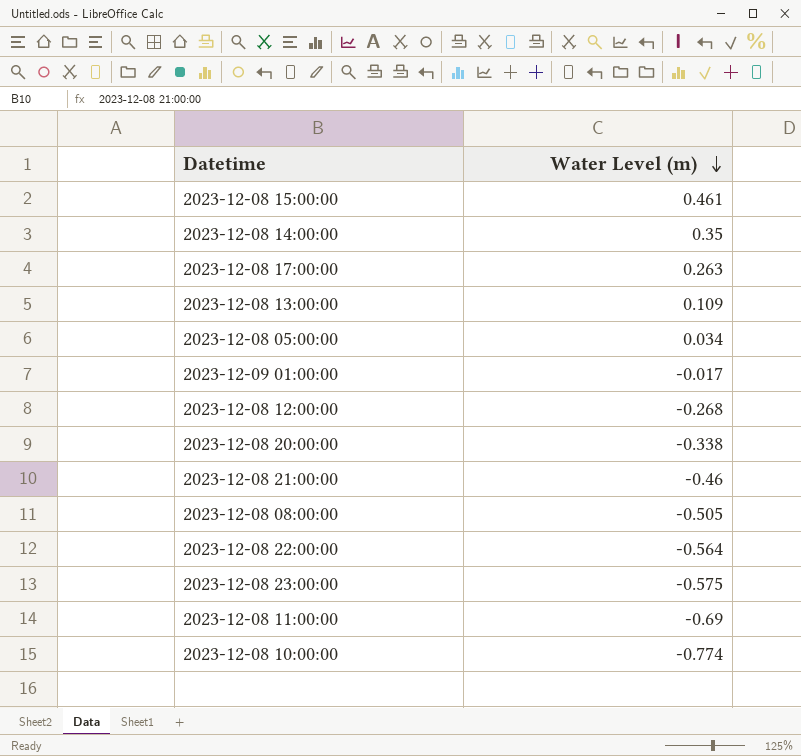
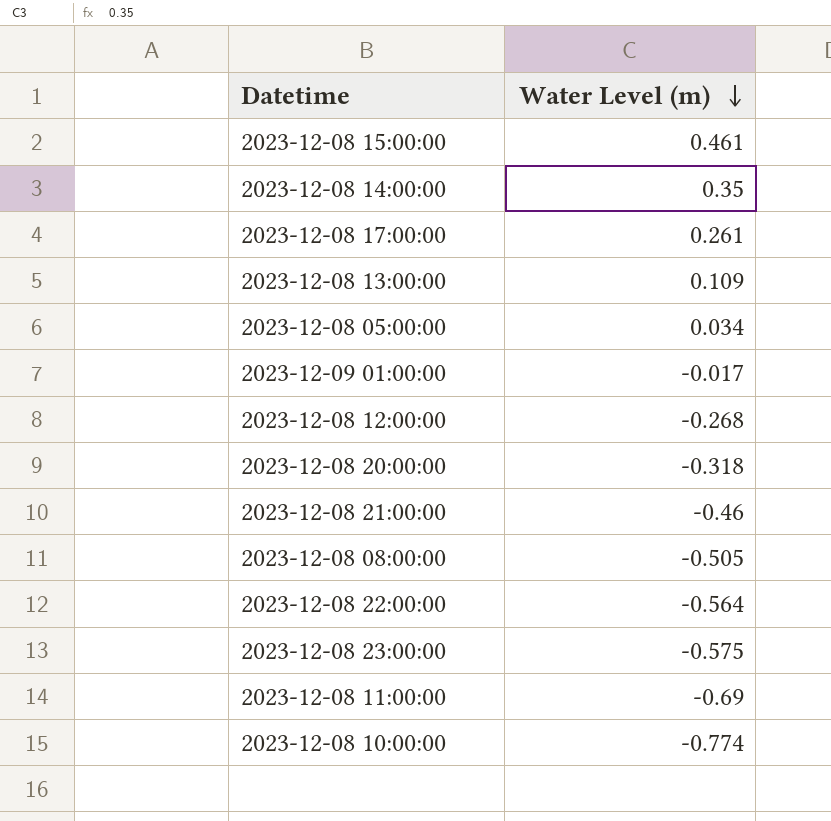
2023-12-08 17:00:00 | Water Level (m): 0.263 -> 0.261
2023-12-08 20:00:00 | Water Level (m): -0.338 -> -0.318

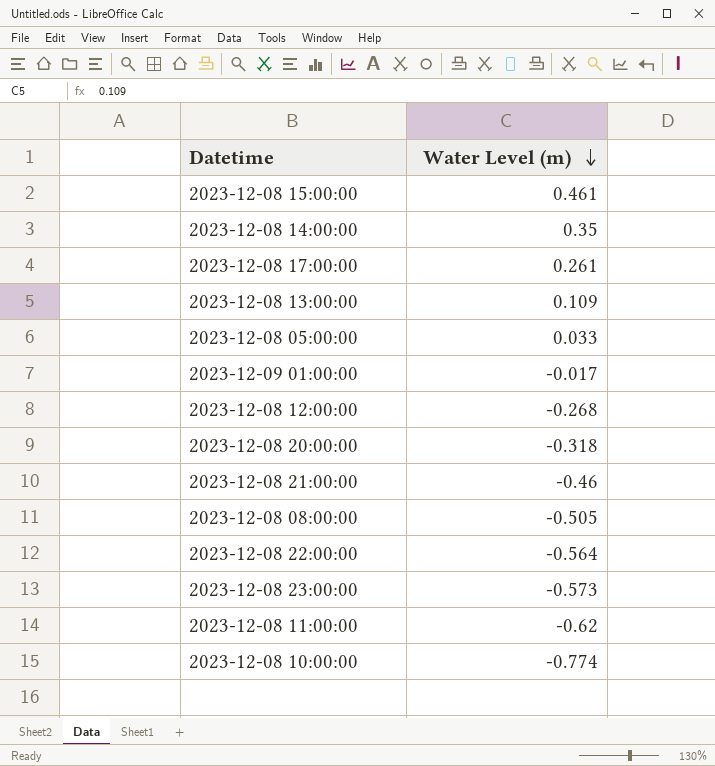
2023-12-08 05:00:00 | Water Level (m): 0.034 -> 0.033
2023-12-08 23:00:00 | Water Level (m): -0.575 -> -0.573
2023-12-08 11:00:00 | Water Level (m): -0.69 -> -0.62

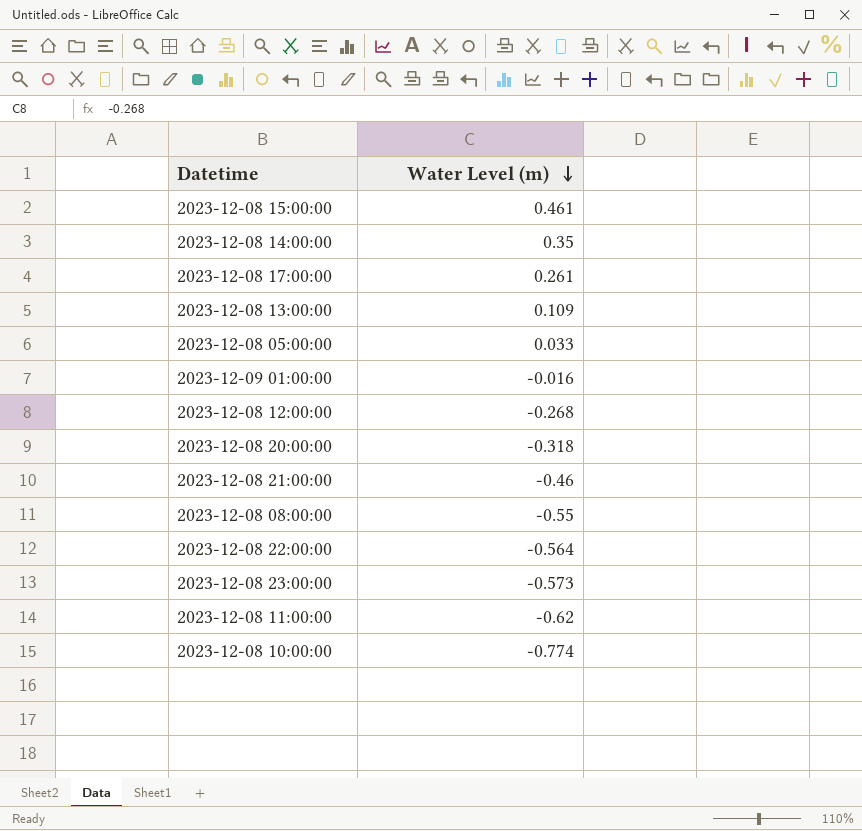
2023-12-09 01:00:00 | Water Level (m): -0.017 -> -0.016
2023-12-08 08:00:00 | Water Level (m): -0.505 -> -0.55

